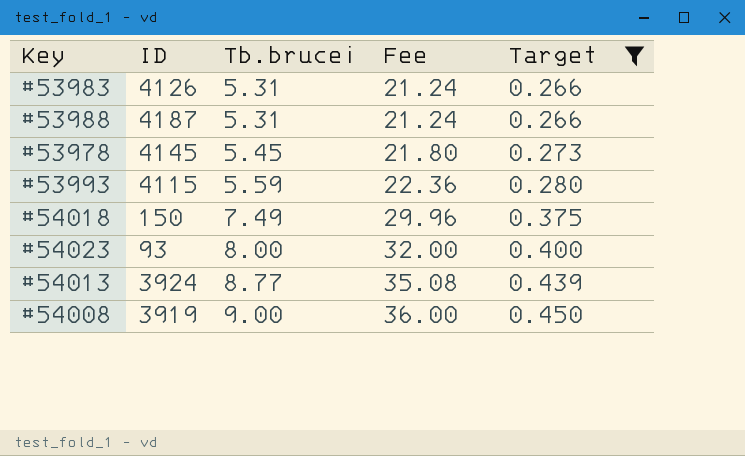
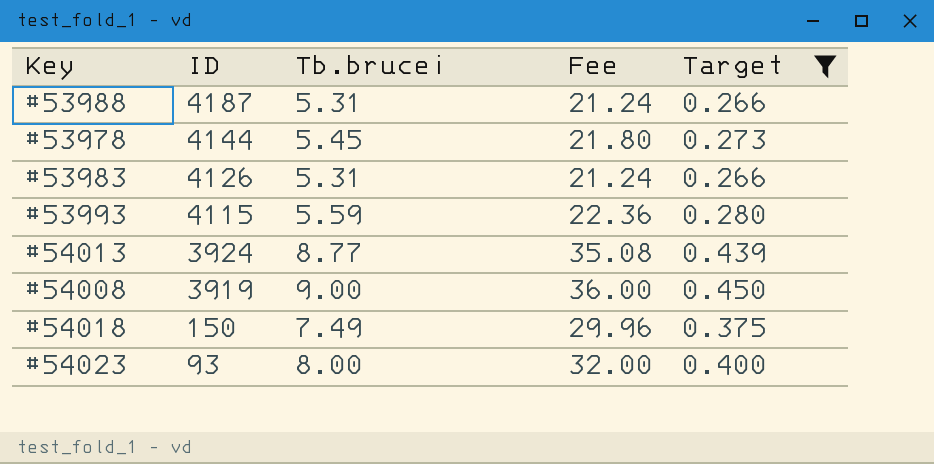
row order: Tb.brucei ascending -> ID descending
#53978 | ID: 4145 -> 4144

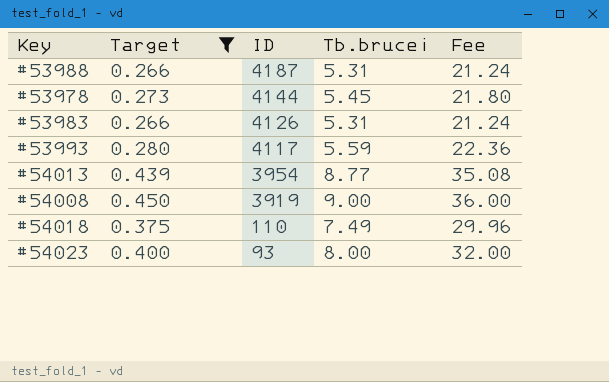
column Target | position: 5 -> 2
#53993 | ID: 4115 -> 4117
#54013 | ID: 3924 -> 3954
#54018 | ID: 150 -> 110

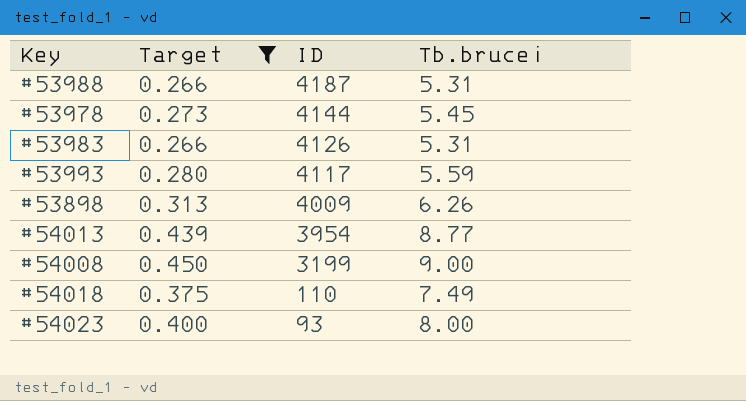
column Fee | formula: [Tb.brucei] * 4 -> none
row #53898: none -> 0.313 | 4009 | 6.26
#54008 | ID: 3919 -> 3199

